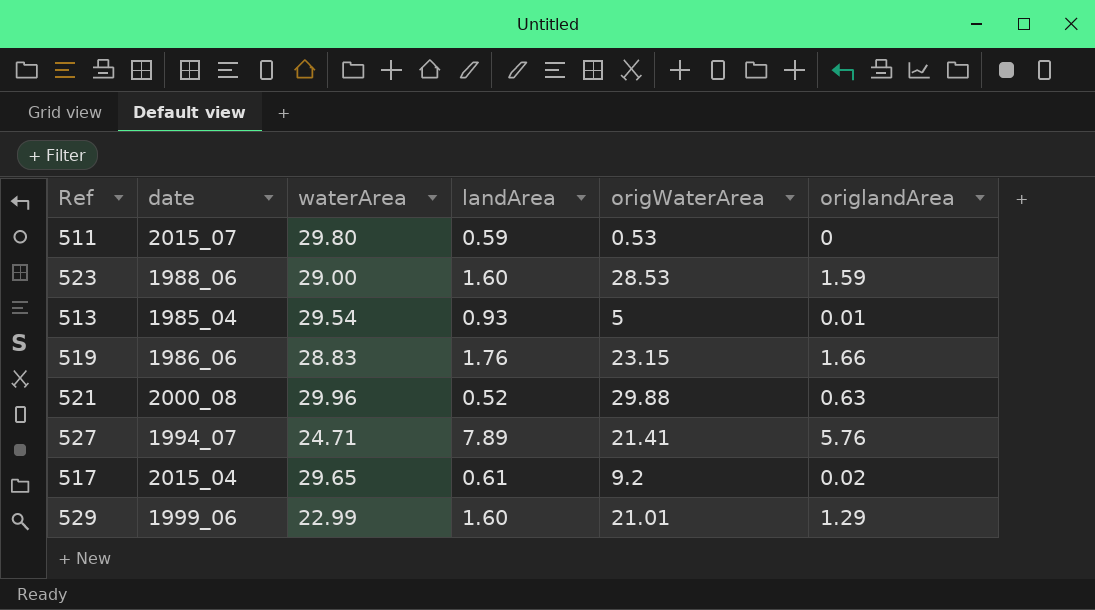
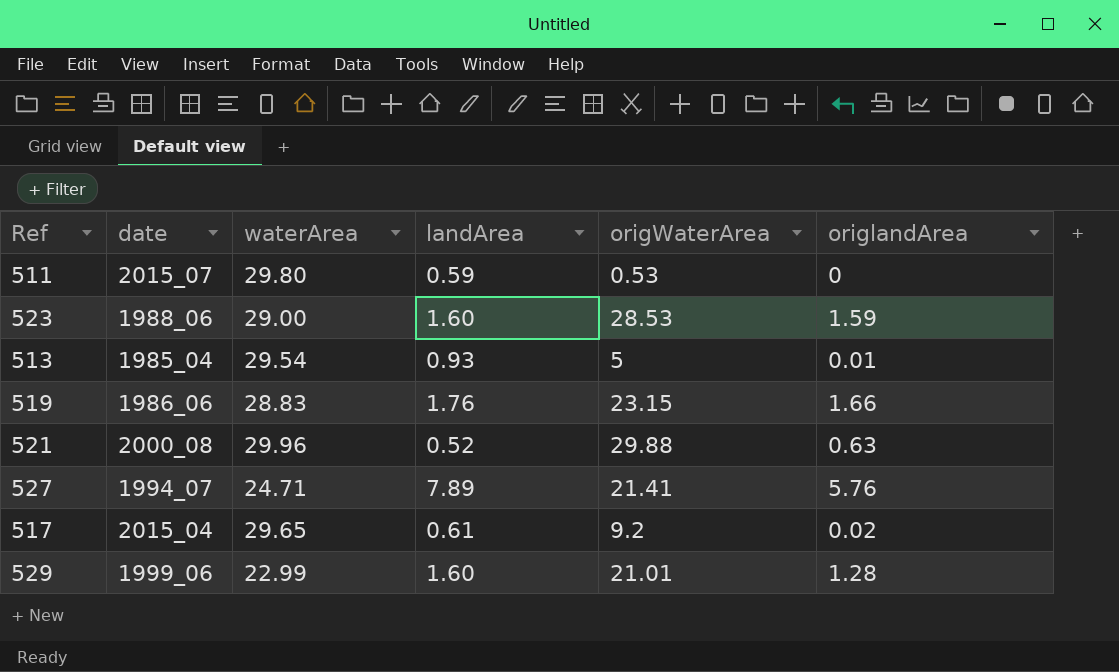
529 | origlandArea: 1.29 -> 1.28

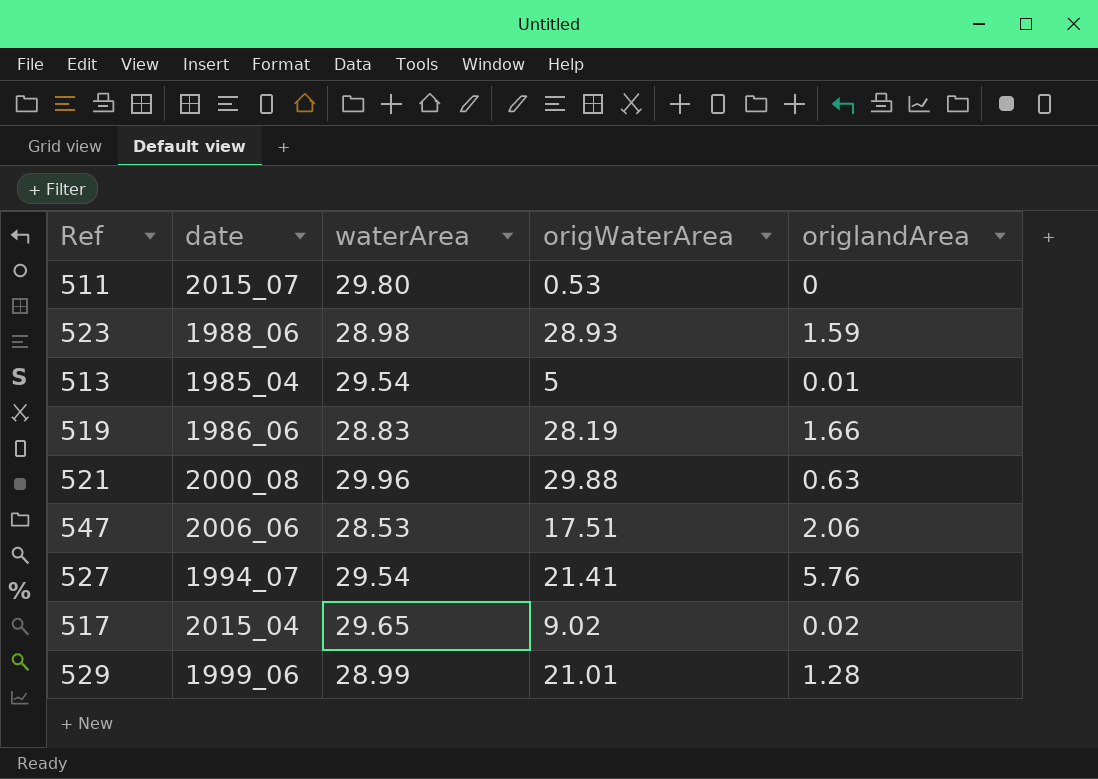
column landArea | position: 4 -> none
523 | waterArea: 29.00 -> 28.98
523 | origWaterArea: 28.53 -> 28.93
519 | origWaterArea: 23.15 -> 28.19
row 547: none -> 2006_06 | 28.53 | 17.51 | 2.06
527 | waterArea: 24.71 -> 29.54
517 | origWaterArea: 9.2 -> 9.02
529 | waterArea: 22.99 -> 28.99

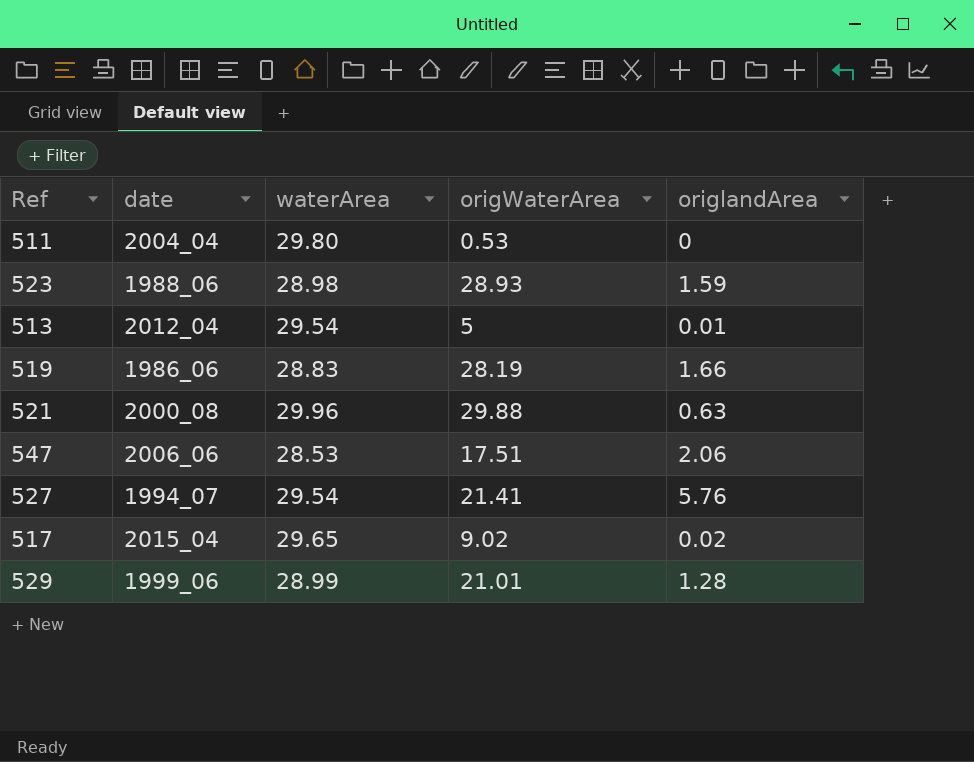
511 | date: 2015_07 -> 2004_04
513 | date: 1985_04 -> 2012_04

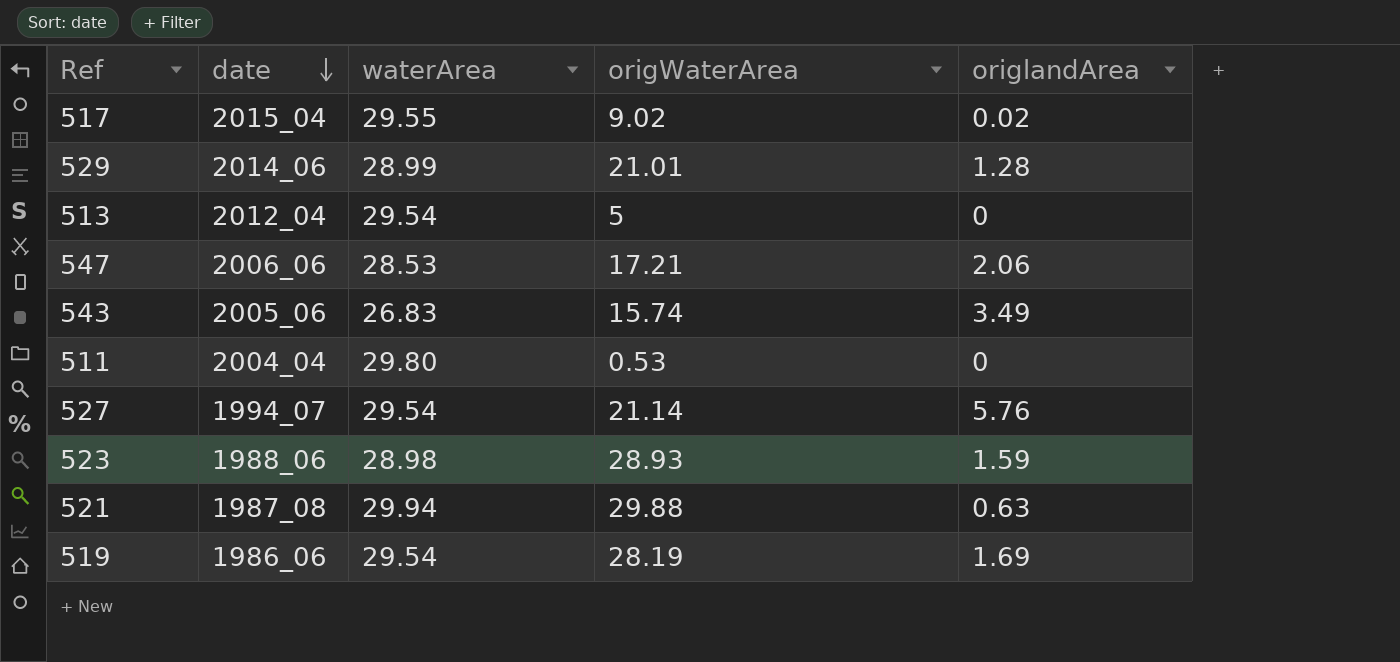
row order: none -> date descending
517 | waterArea: 29.65 -> 29.55
529 | date: 1999_06 -> 2014_06
513 | origlandArea: 0.01 -> 0
547 | origWaterArea: 17.51 -> 17.21
row 543: none -> 2005_06 | 26.83 | 15.74 | 3.49
527 | origWaterArea: 21.41 -> 21.14
521 | date: 2000_08 -> 1987_08
521 | waterArea: 29.96 -> 29.94
519 | waterArea: 28.83 -> 29.54
519 | origlandArea: 1.66 -> 1.69

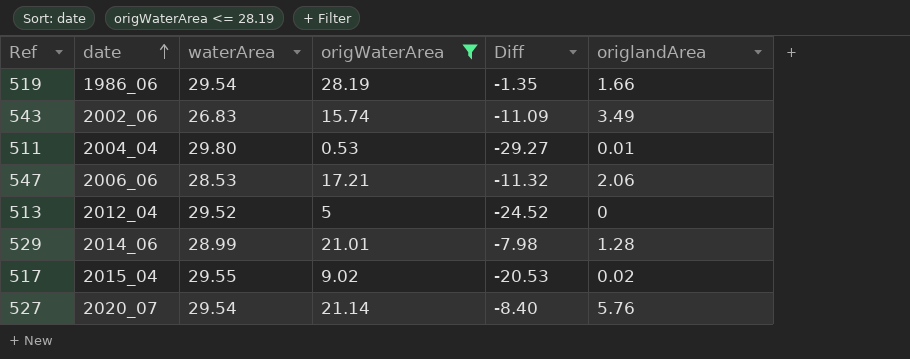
filter: none -> origWaterArea <= 28.19
row order: date descending -> date ascending
column Diff | formula: none -> [origWaterArea] - [waterArea]
519 | origlandArea: 1.69 -> 1.66
543 | date: 2005_06 -> 2002_06
511 | origlandArea: 0 -> 0.01
513 | waterArea: 29.54 -> 29.52
527 | date: 1994_07 -> 2020_07

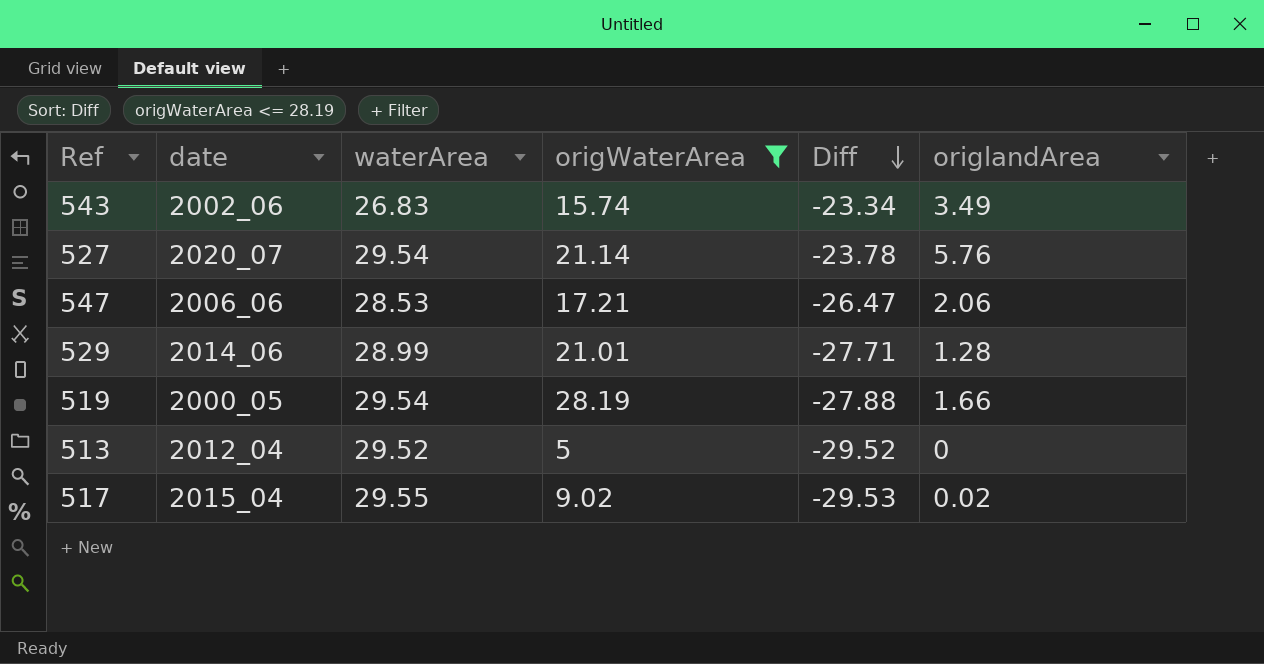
row order: date ascending -> Diff descending
column Diff | formula: [origWaterArea] - [waterArea] -> [origlandArea] - [waterArea]
row 511: 2004_04 | 29.80 | 0.53 | -29.27 | 0.01 -> none
519 | date: 1986_06 -> 2000_05

